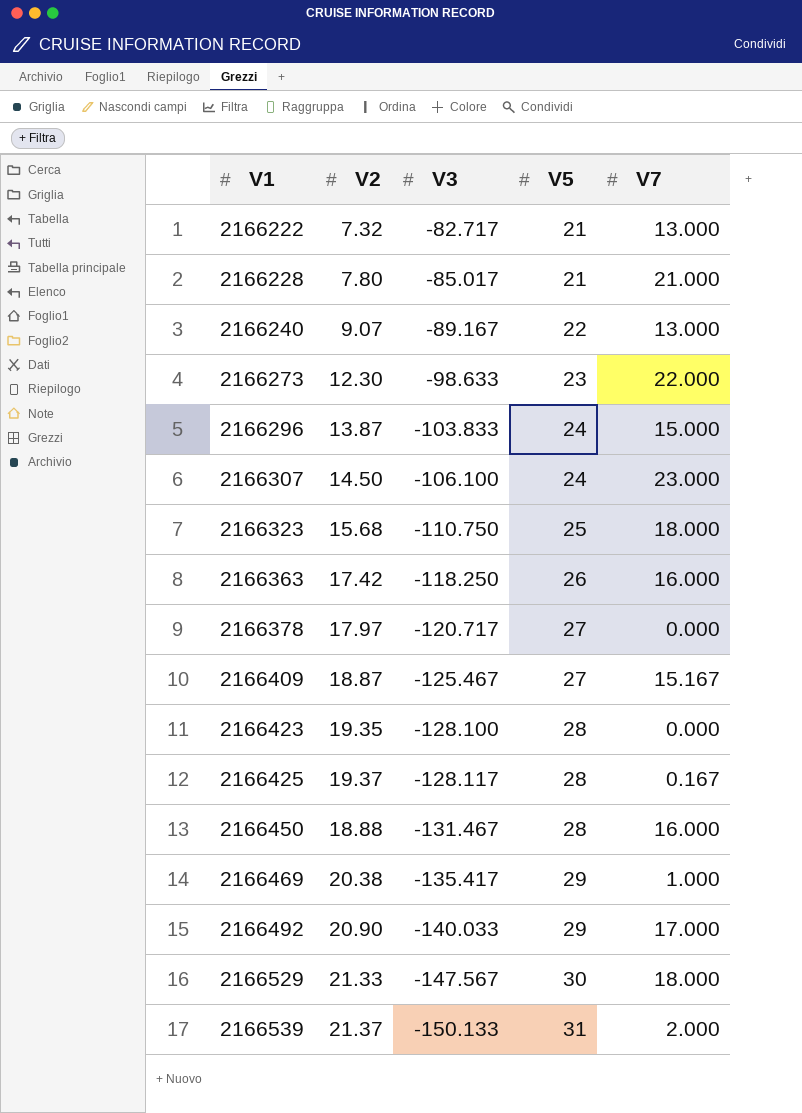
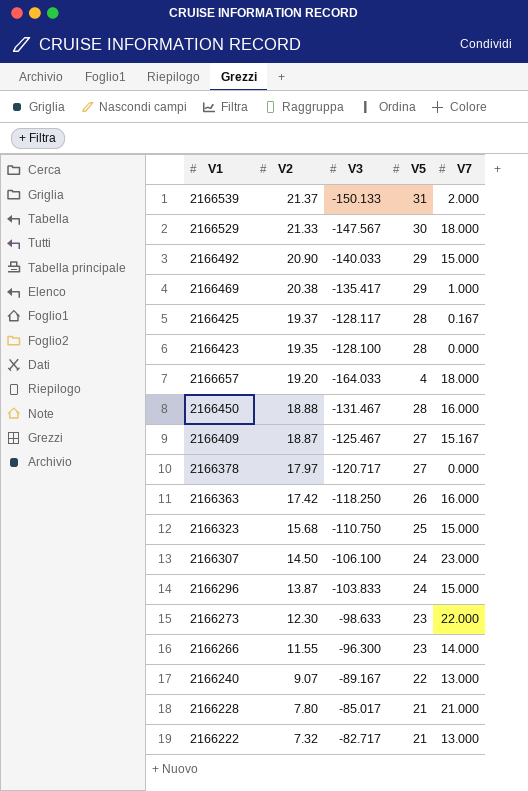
row order: V1 ascending -> V2 descending
2166492 | V7: 17.000 -> 15.000
row 2166657: none -> 19.20 | -164.033 | 4 | 18.000
2166323 | V7: 18.000 -> 15.000
row 2166266: none -> 11.55 | -96.300 | 23 | 14.000

